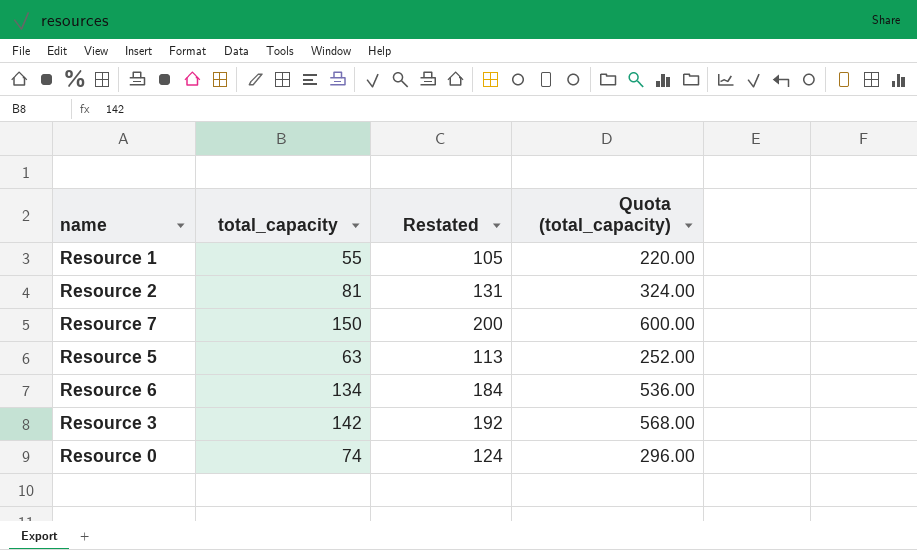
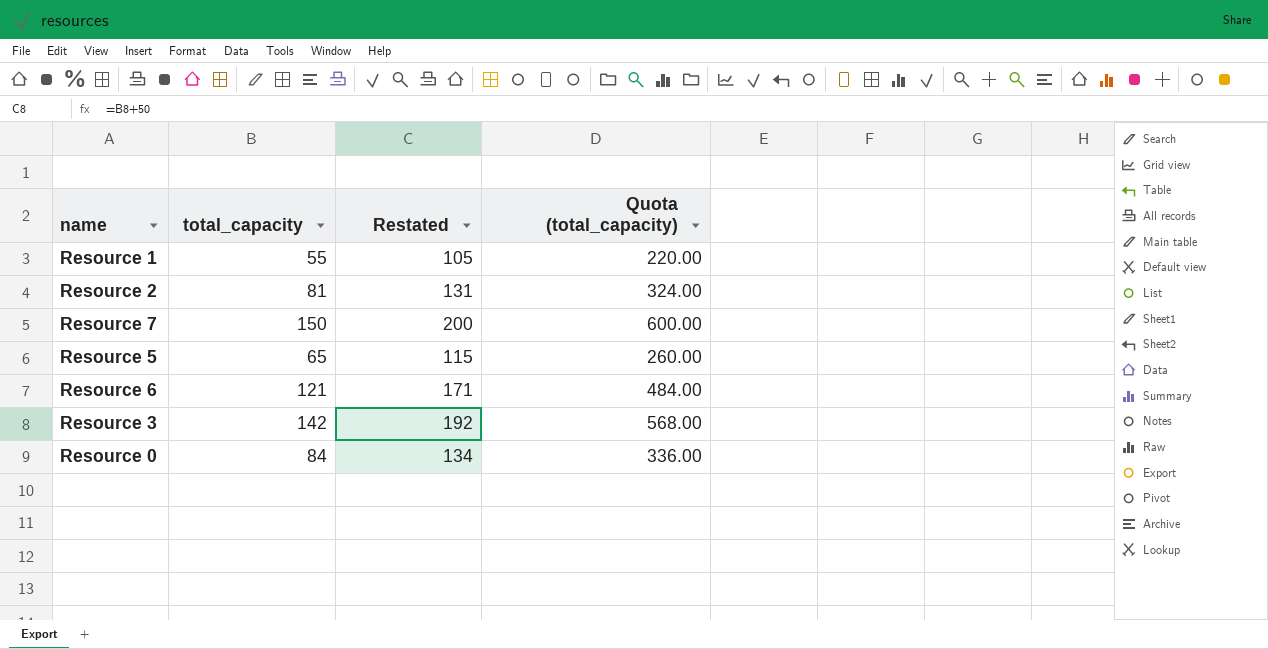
Resource 5 | total_capacity: 63 -> 65
Resource 5 | Restated: 113 -> 115
Resource 5 | Quota (total_capacity): 252.00 -> 260.00
Resource 6 | total_capacity: 134 -> 121
Resource 6 | Restated: 184 -> 171
Resource 6 | Quota (total_capacity): 536.00 -> 484.00
Resource 0 | total_capacity: 74 -> 84
Resource 0 | Restated: 124 -> 134
Resource 0 | Quota (total_capacity): 296.00 -> 336.00

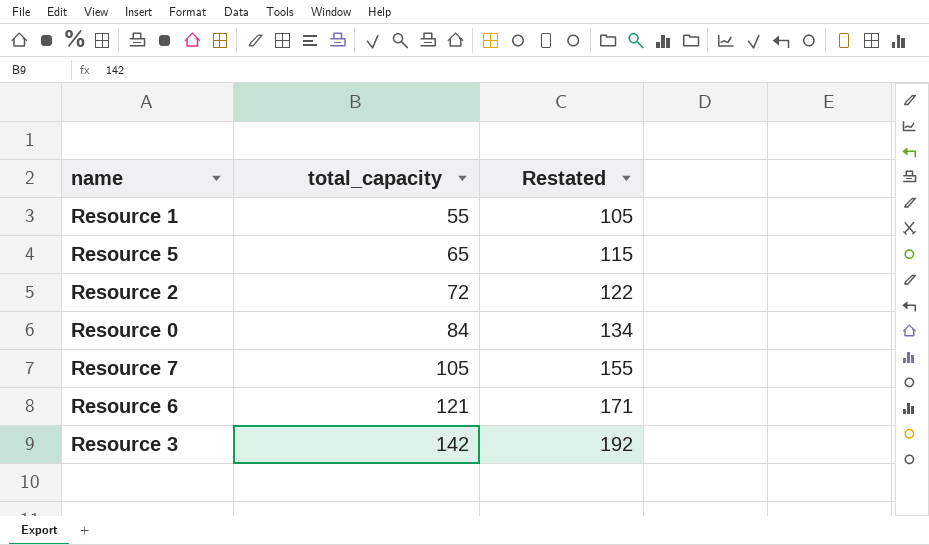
row order: none -> total_capacity ascending
column Quota (total_capacity) | formula: [total_capacity] * 4 -> none
Resource 2 | total_capacity: 81 -> 72
Resource 2 | Restated: 131 -> 122
Resource 7 | total_capacity: 150 -> 105
Resource 7 | Restated: 200 -> 155

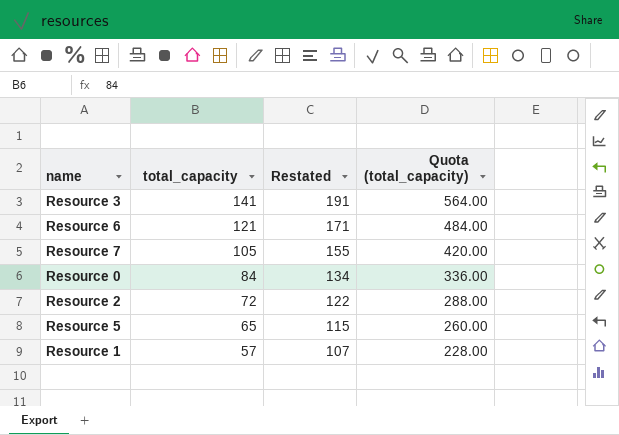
row order: total_capacity ascending -> total_capacity descending
column Quota (total_capacity) | formula: none -> [total_capacity] * 4
Resource 3 | total_capacity: 142 -> 141
Resource 3 | Restated: 192 -> 191
Resource 1 | total_capacity: 55 -> 57
Resource 1 | Restated: 105 -> 107

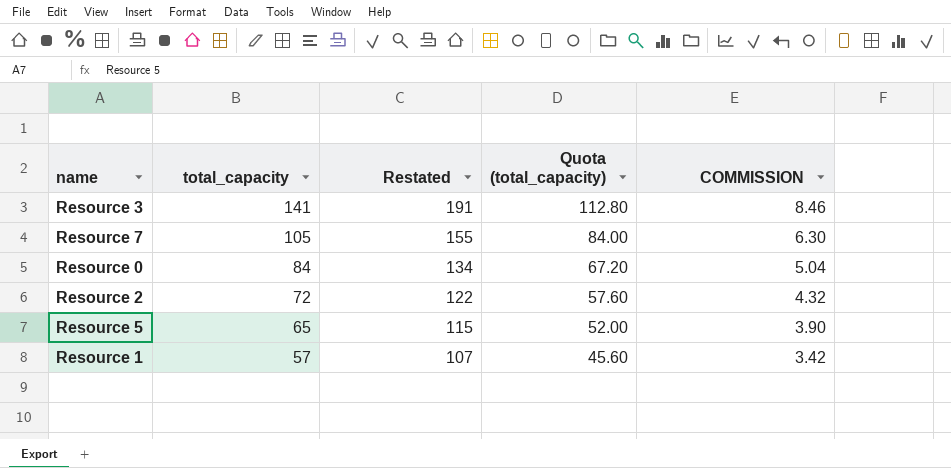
column Quota (total_capacity) | formula: [total_capacity] * 4 -> [total_capacity] * 0.8
column COMMISSION | formula: none -> [total_capacity] * 0.06
row Resource 6: 121 | 171 | 484.00 -> none

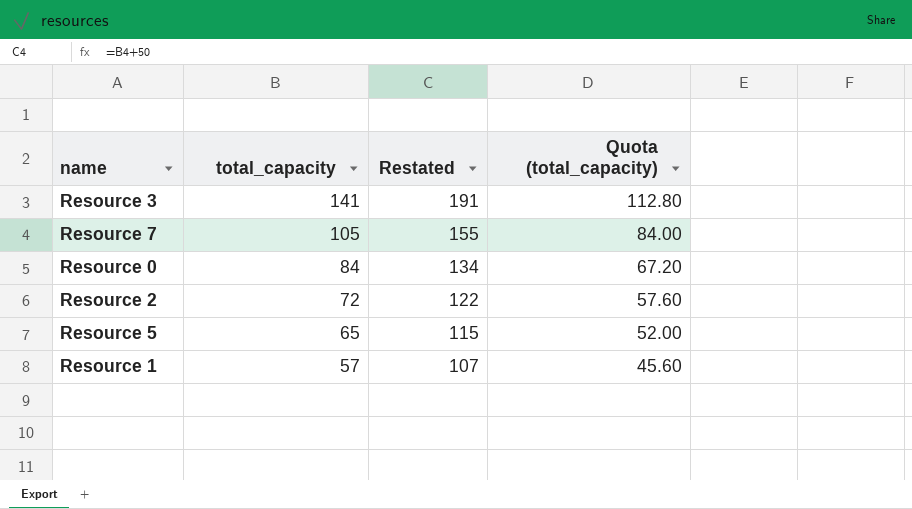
column COMMISSION | formula: [total_capacity] * 0.06 -> none

